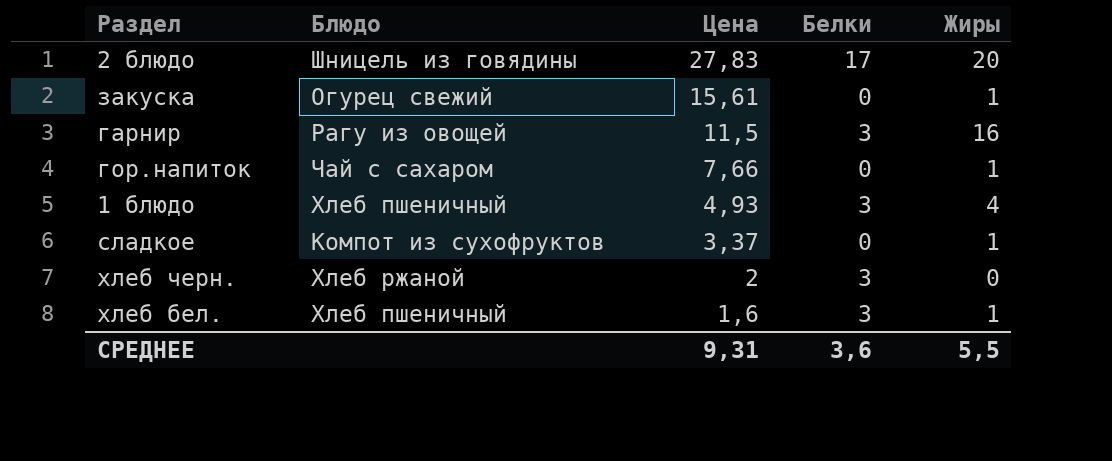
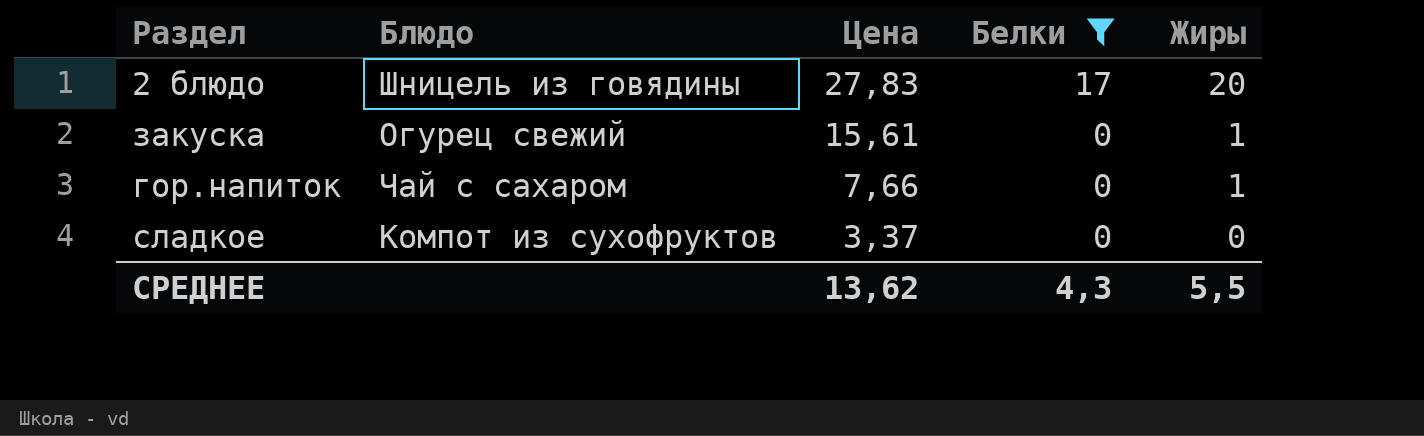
filter: none -> Белки != 3
сладкое | Жиры: 1 -> 0
СРЕДНЕЕ | Цена: 9,31 -> 13,62
СРЕДНЕЕ | Белки: 3,6 -> 4,3

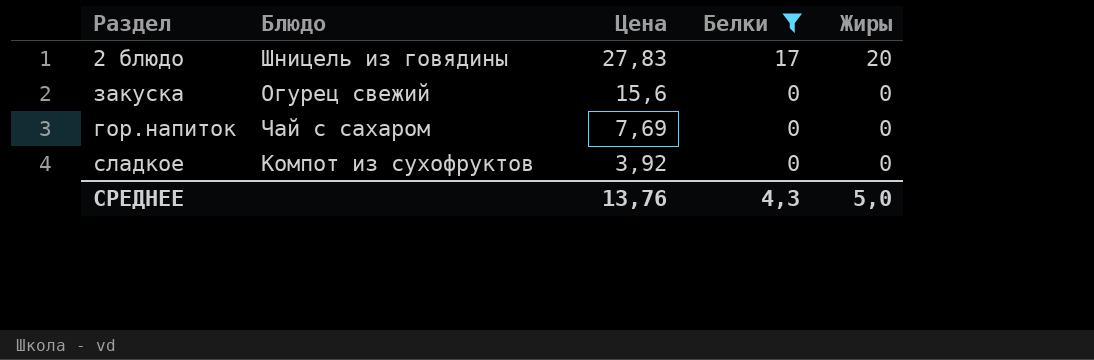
закуска | Цена: 15,61 -> 15,6
закуска | Жиры: 1 -> 0
гор.напиток | Цена: 7,66 -> 7,69
гор.напиток | Жиры: 1 -> 0
сладкое | Цена: 3,37 -> 3,92
СРЕДНЕЕ | Цена: 13,62 -> 13,76
СРЕДНЕЕ | Жиры: 5,5 -> 5,0

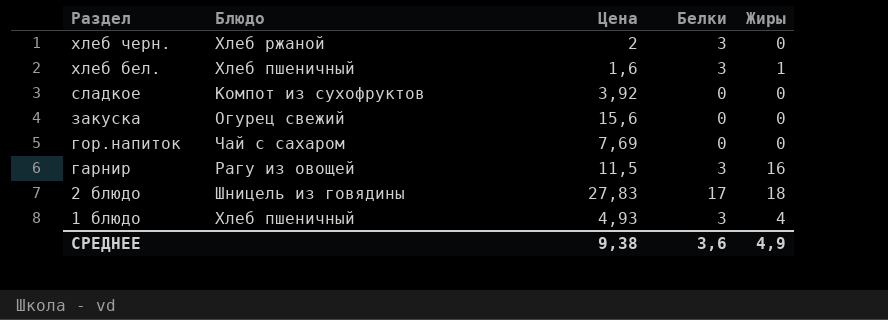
filter: Белки != 3 -> none
row order: Цена descending -> Раздел descending
2 блюдо | Жиры: 20 -> 18
СРЕДНЕЕ | Цена: 13,76 -> 9,38
СРЕДНЕЕ | Белки: 4,3 -> 3,6
СРЕДНЕЕ | Жиры: 5,0 -> 4,9

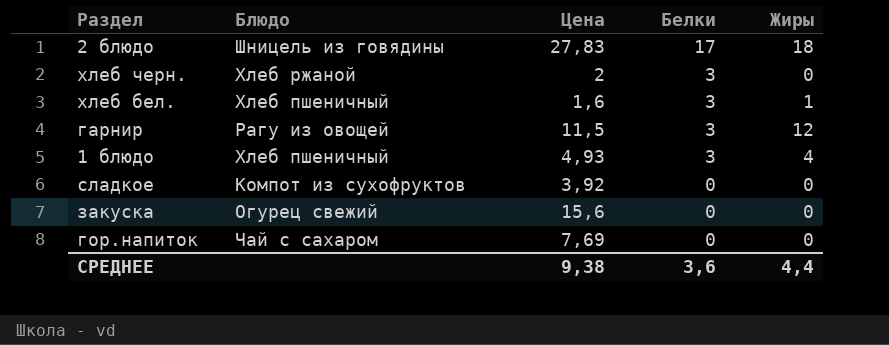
row order: Раздел descending -> Белки descending
гарнир | Жиры: 16 -> 12
СРЕДНЕЕ | Жиры: 4,9 -> 4,4

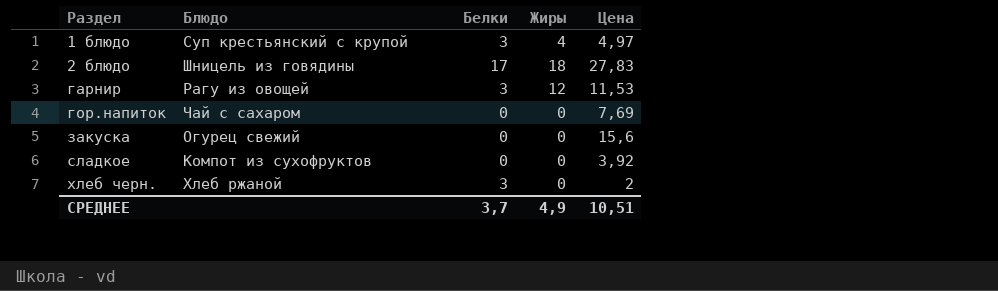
row order: Белки descending -> Раздел ascending
column Цена | position: 3 -> 5
row хлеб бел.: Хлеб пшеничный | 1,6 | 3 | 1 -> none
1 блюдо | Блюдо: Хлеб пшеничный -> Суп крестьянский с крупой
1 блюдо | Цена: 4,93 -> 4,97
гарнир | Цена: 11,5 -> 11,53
СРЕДНЕЕ | Белки: 3,6 -> 3,7
СРЕДНЕЕ | Жиры: 4,4 -> 4,9
СРЕДНЕЕ | Цена: 9,38 -> 10,51

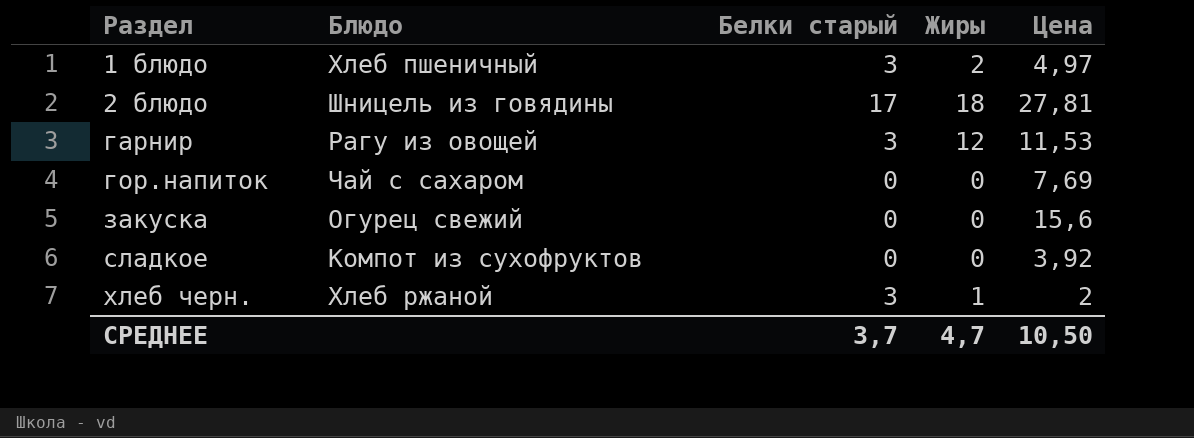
column name: Белки -> Белки старый
1 блюдо | Блюдо: Суп крестьянский с крупой -> Хлеб пшеничный
1 блюдо | Жиры: 4 -> 2
2 блюдо | Цена: 27,83 -> 27,81
хлеб черн. | Жиры: 0 -> 1
СРЕДНЕЕ | Жиры: 4,9 -> 4,7
СРЕДНЕЕ | Цена: 10,51 -> 10,50

